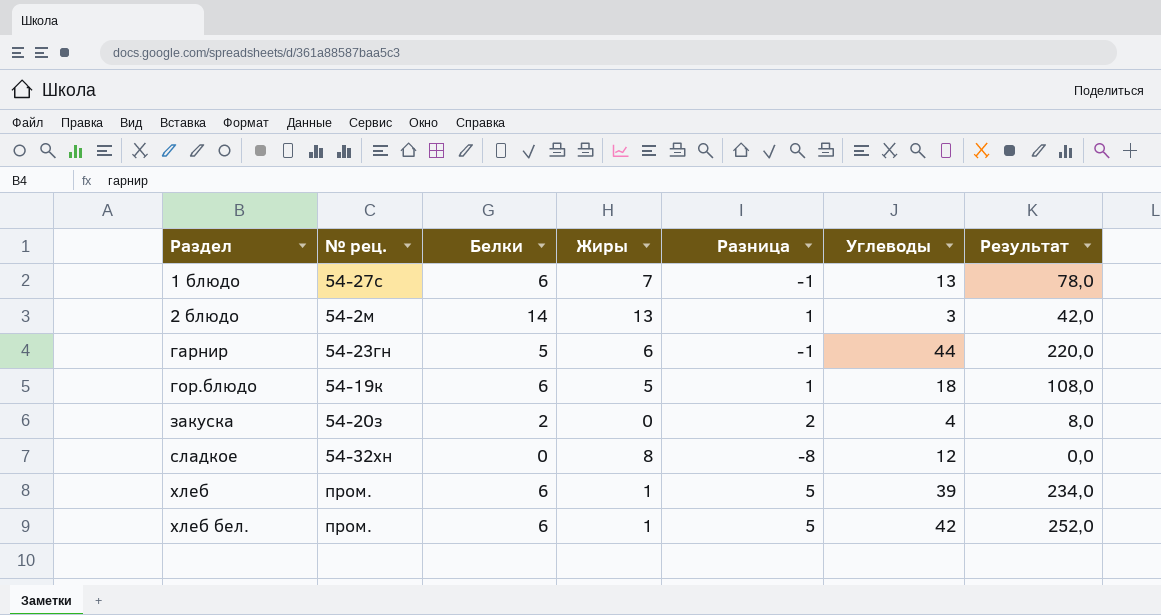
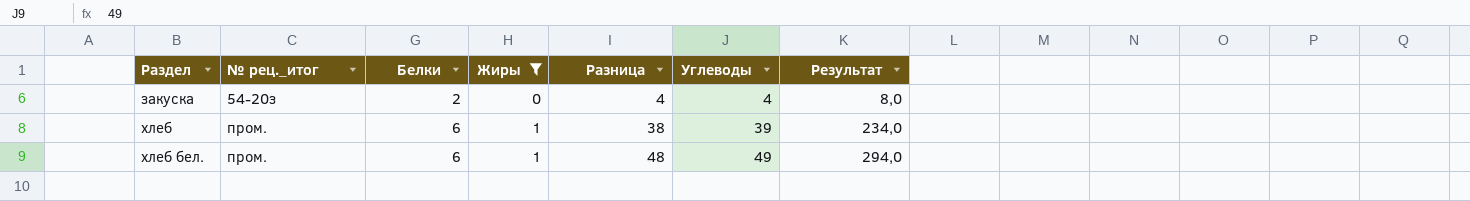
filter: none -> Жиры <= 1
column name: № рец. -> № рец._итог
column Разница | formula: [Белки] - [Жиры] -> [Углеводы] - [Жиры]
хлеб бел. | Углеводы: 42 -> 49
хлеб бел. | Результат: 252,0 -> 294,0

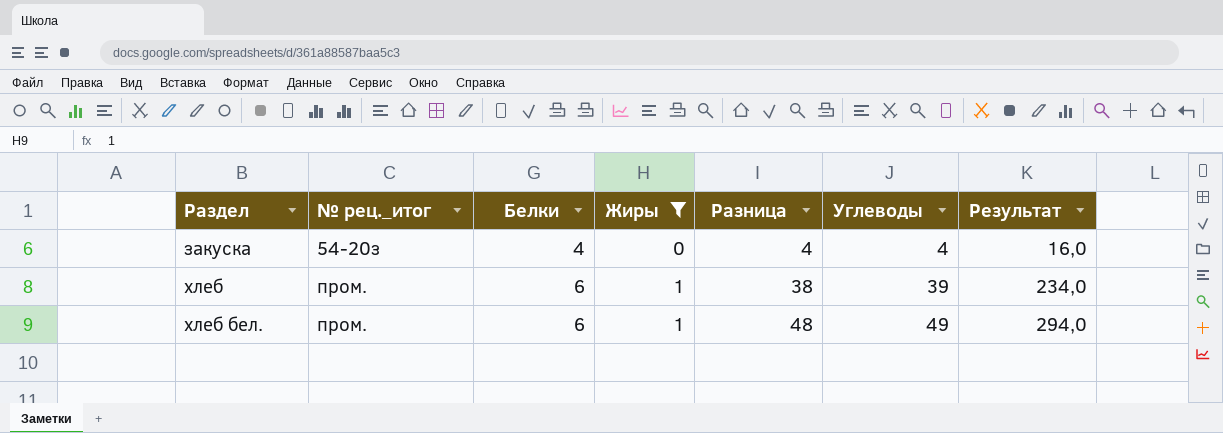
закуска | Белки: 2 -> 4
закуска | Результат: 8,0 -> 16,0

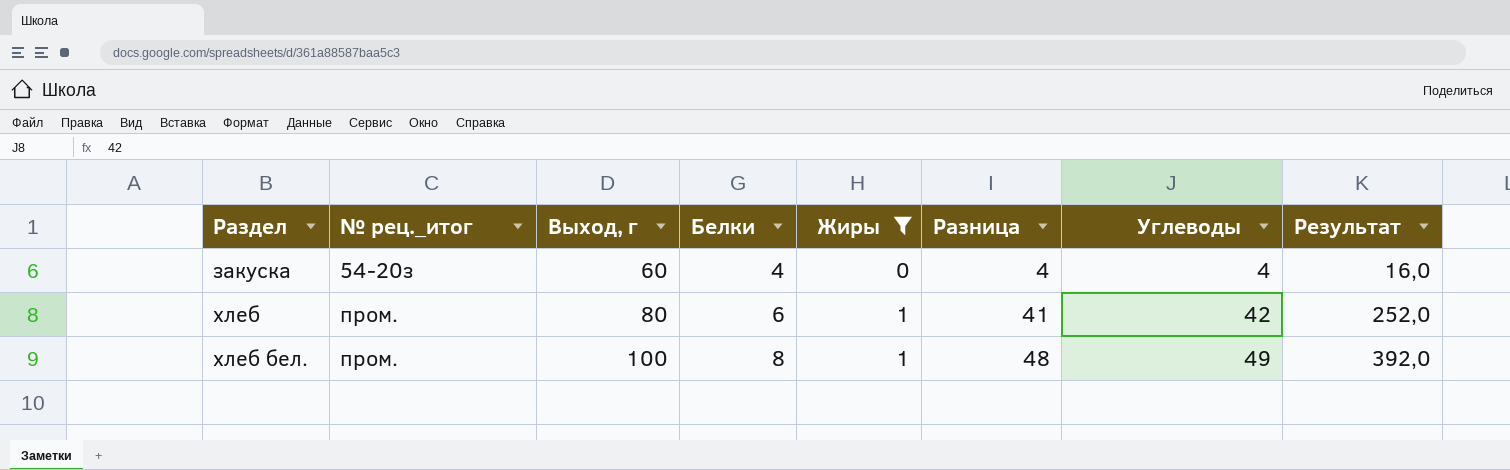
column Выход, г | position: none -> 3
хлеб | Разница: 38 -> 41
хлеб | Углеводы: 39 -> 42
хлеб | Результат: 234,0 -> 252,0
хлеб бел. | Белки: 6 -> 8
хлеб бел. | Результат: 294,0 -> 392,0

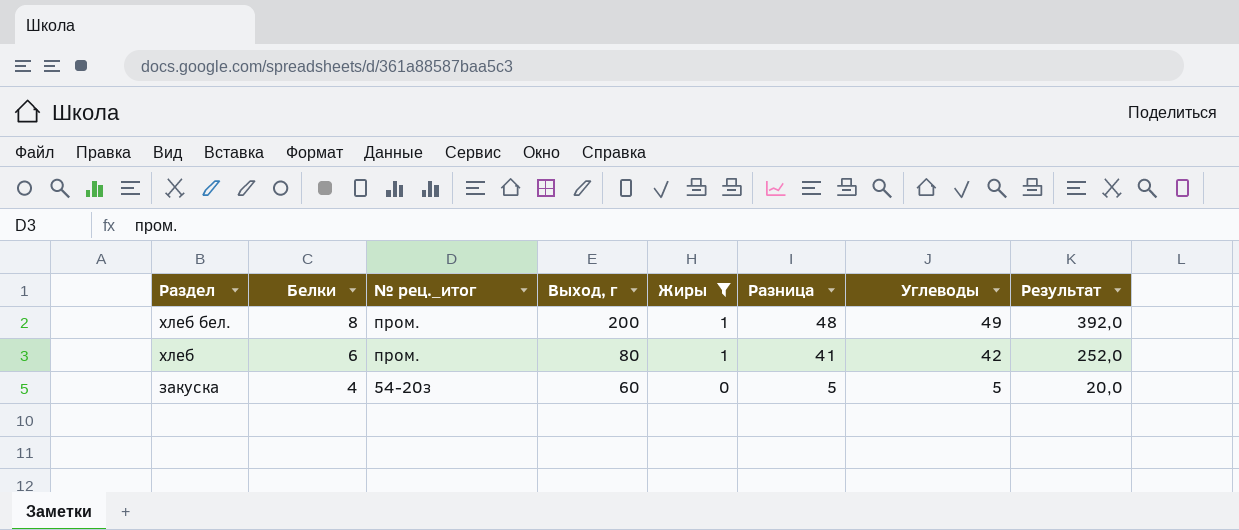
row order: Раздел ascending -> Раздел descending
column Белки | position: 4 -> 2
хлеб бел. | Выход, г: 100 -> 200
закуска | Разница: 4 -> 5
закуска | Углеводы: 4 -> 5
закуска | Результат: 16,0 -> 20,0

